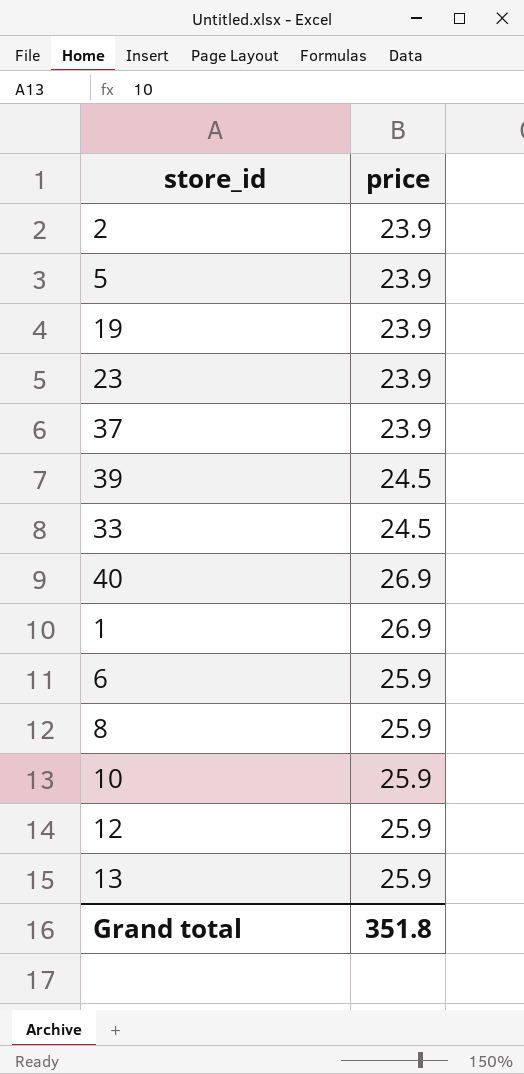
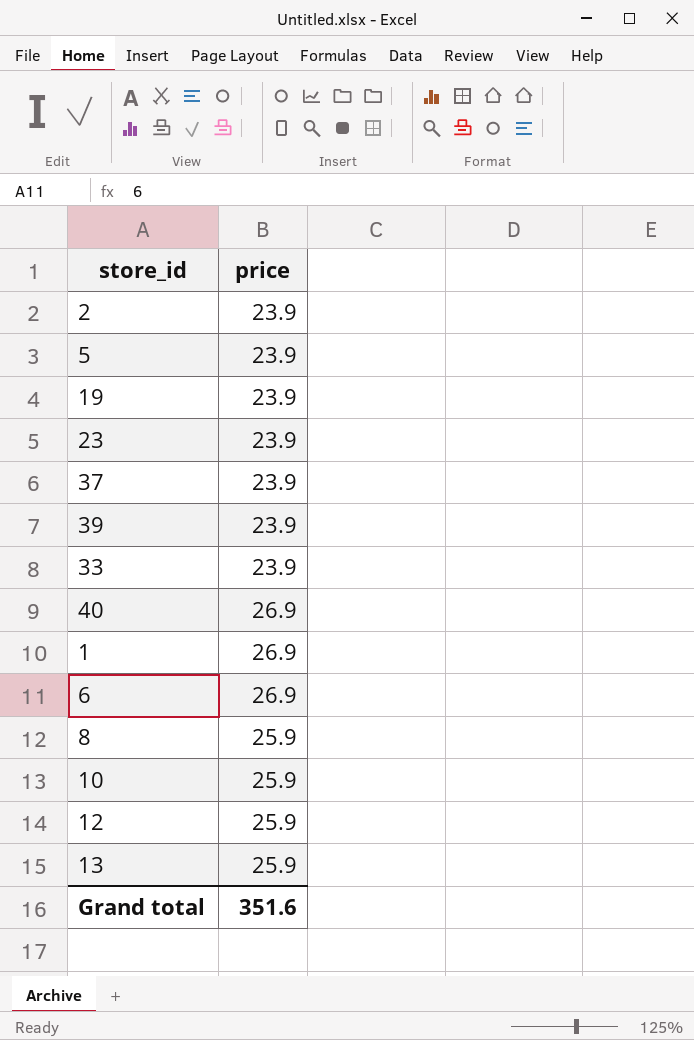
39 | price: 24.5 -> 23.9
33 | price: 24.5 -> 23.9
6 | price: 25.9 -> 26.9
Grand total | price: 351.8 -> 351.6

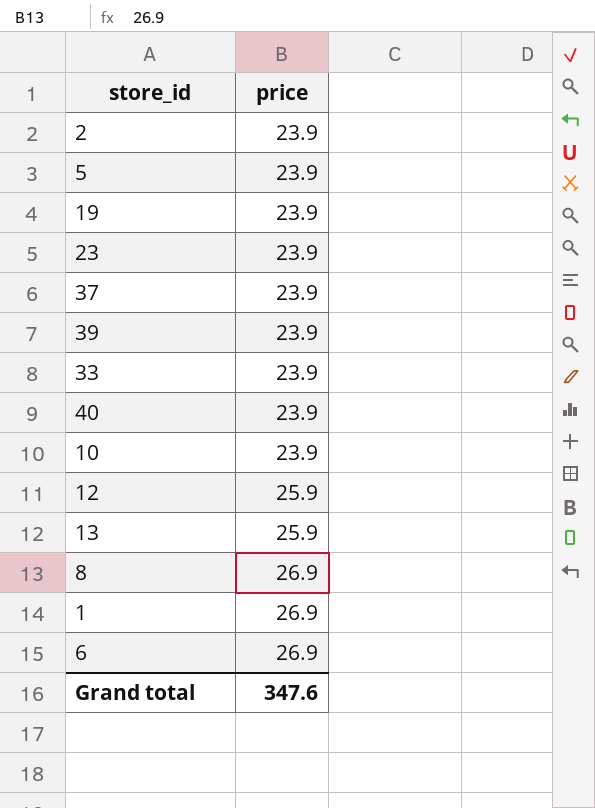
row order: none -> price ascending
40 | price: 26.9 -> 23.9
10 | price: 25.9 -> 23.9
8 | price: 25.9 -> 26.9
Grand total | price: 351.6 -> 347.6

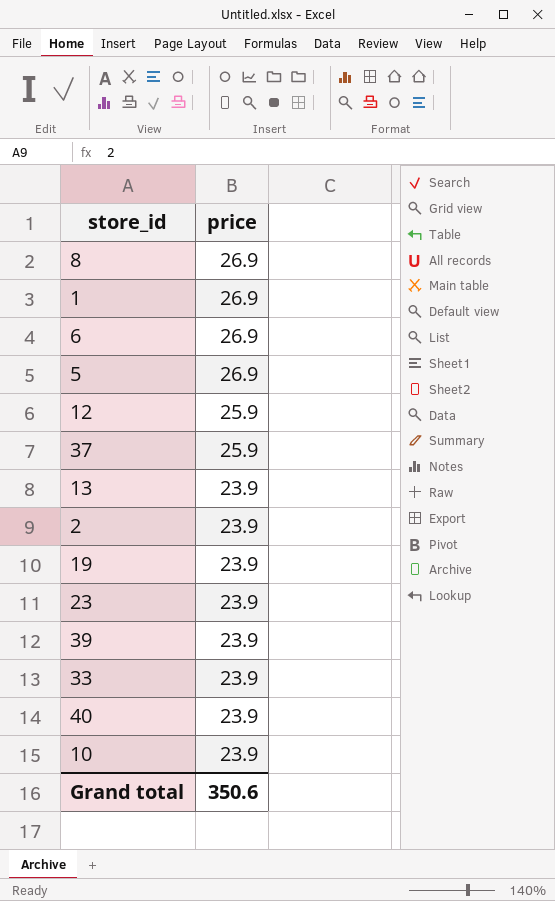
row order: price ascending -> price descending
5 | price: 23.9 -> 26.9
37 | price: 23.9 -> 25.9
13 | price: 25.9 -> 23.9
Grand total | price: 347.6 -> 350.6

